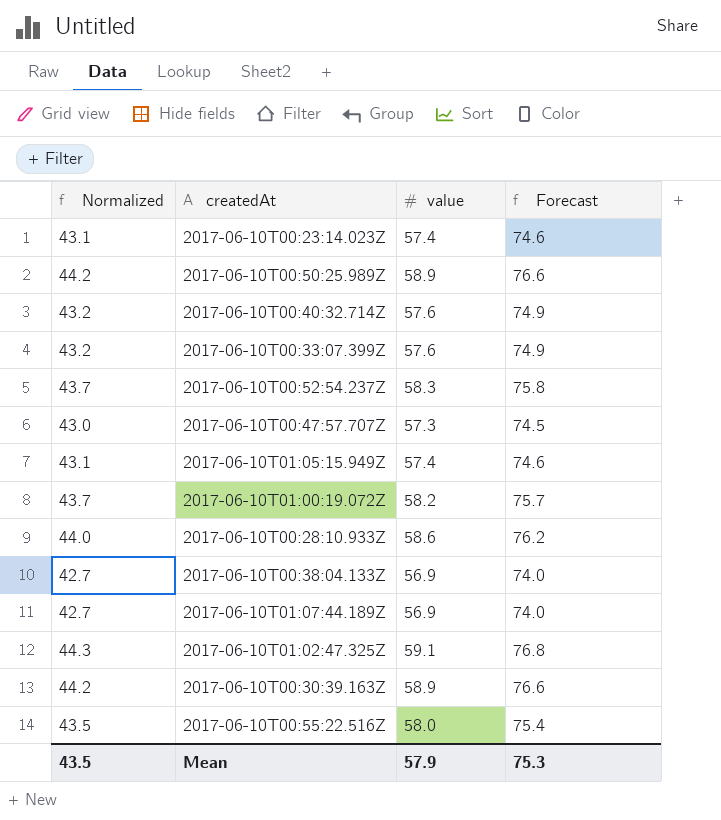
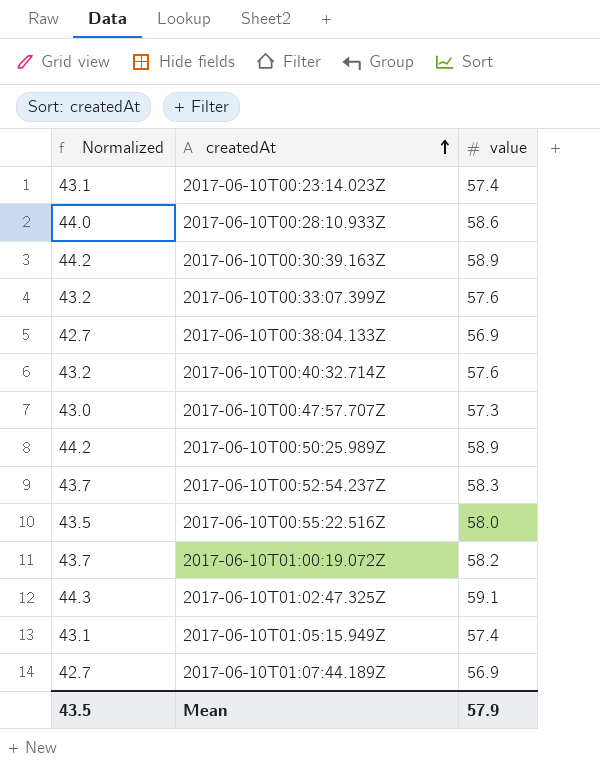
row order: none -> createdAt ascending
column Forecast | formula: [value] * 1.3 -> none

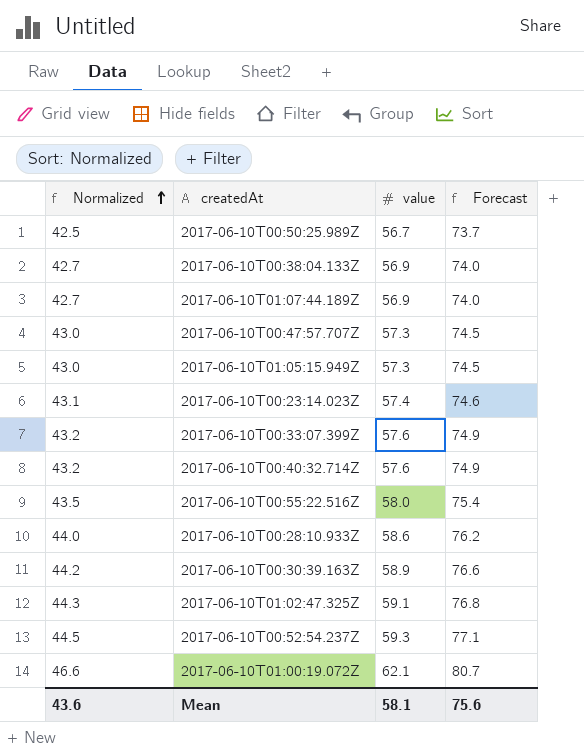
row order: createdAt ascending -> Normalized ascending
column Forecast | formula: none -> [value] * 1.3
2017-06-10T00:50:25.989Z | Normalized: 44.2 -> 42.5
2017-06-10T00:50:25.989Z | value: 58.9 -> 56.7
2017-06-10T01:05:15.949Z | Normalized: 43.1 -> 43.0
2017-06-10T01:05:15.949Z | value: 57.4 -> 57.3
2017-06-10T00:52:54.237Z | Normalized: 43.7 -> 44.5
2017-06-10T00:52:54.237Z | value: 58.3 -> 59.3
2017-06-10T01:00:19.072Z | Normalized: 43.7 -> 46.6
2017-06-10T01:00:19.072Z | value: 58.2 -> 62.1
Mean | Normalized: 43.5 -> 43.6
Mean | value: 57.9 -> 58.1

